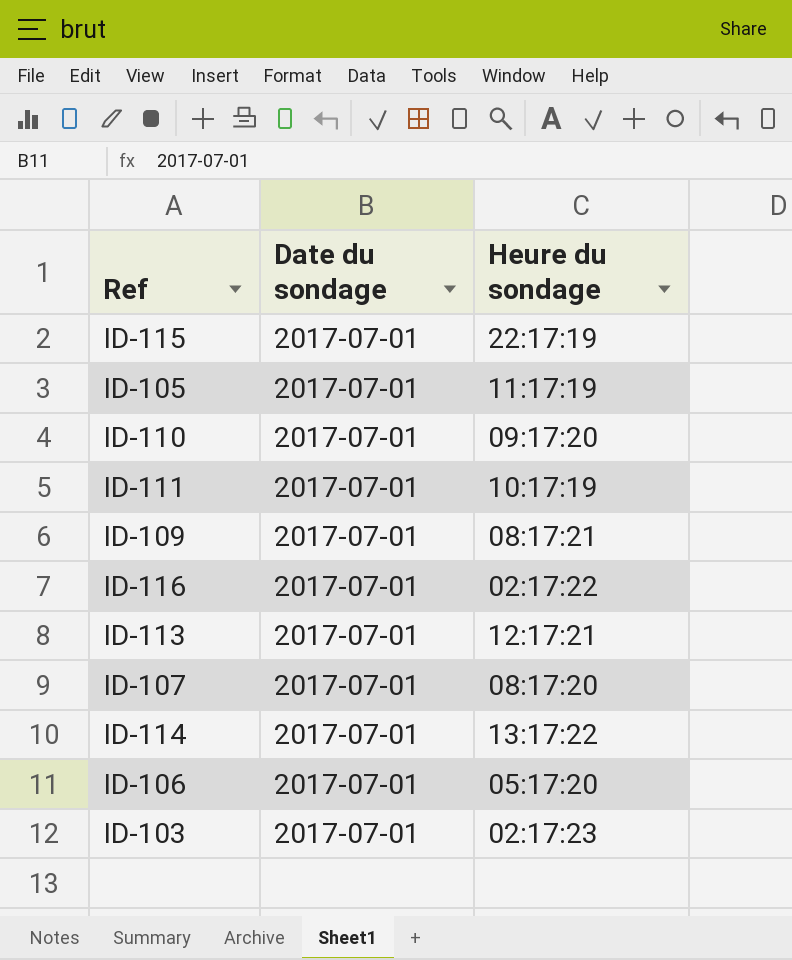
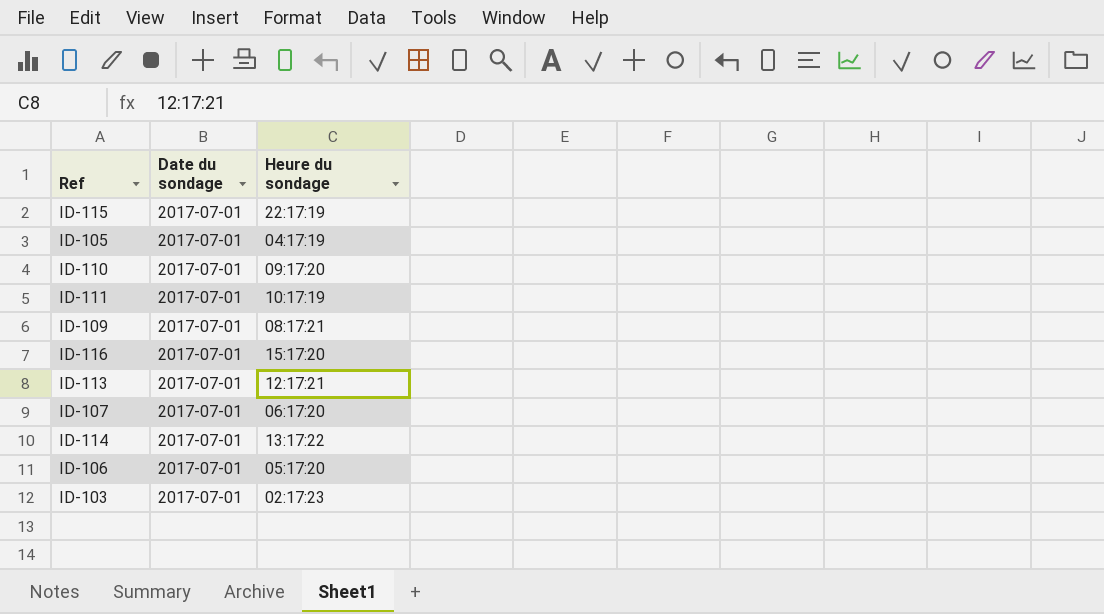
ID-105 | Heure du sondage: 11:17:19 -> 04:17:19
ID-116 | Heure du sondage: 02:17:22 -> 15:17:20
ID-107 | Heure du sondage: 08:17:20 -> 06:17:20

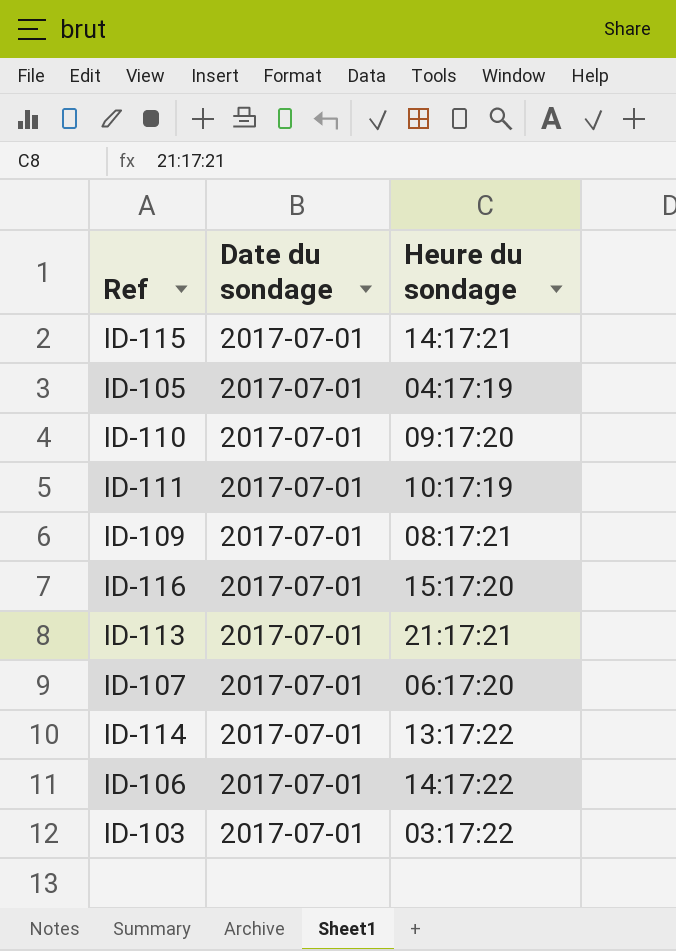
ID-115 | Heure du sondage: 22:17:19 -> 14:17:21
ID-113 | Heure du sondage: 12:17:21 -> 21:17:21
ID-106 | Heure du sondage: 05:17:20 -> 14:17:22
ID-103 | Heure du sondage: 02:17:23 -> 03:17:22

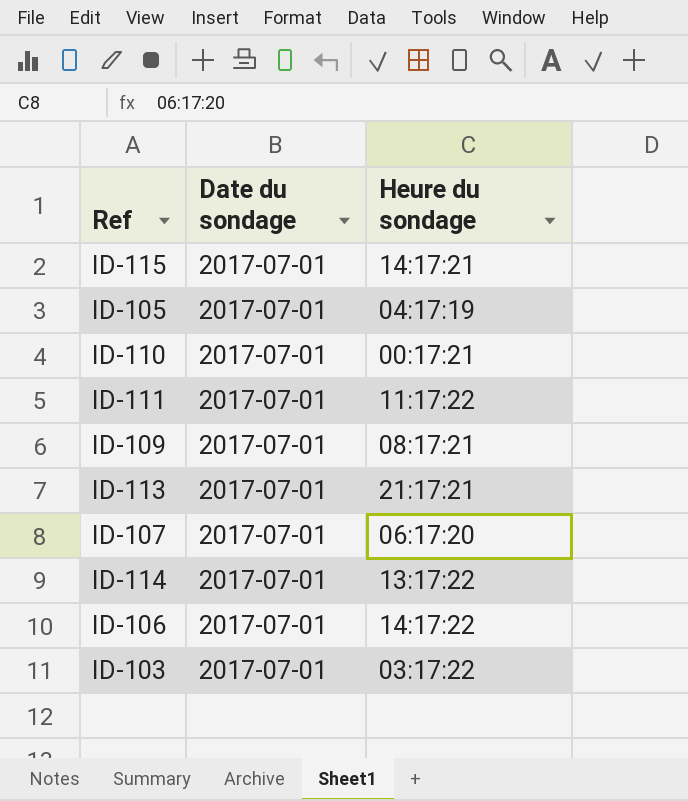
row ID-116: 2017-07-01 | 15:17:20 -> none
ID-110 | Heure du sondage: 09:17:20 -> 00:17:21
ID-111 | Heure du sondage: 10:17:19 -> 11:17:22

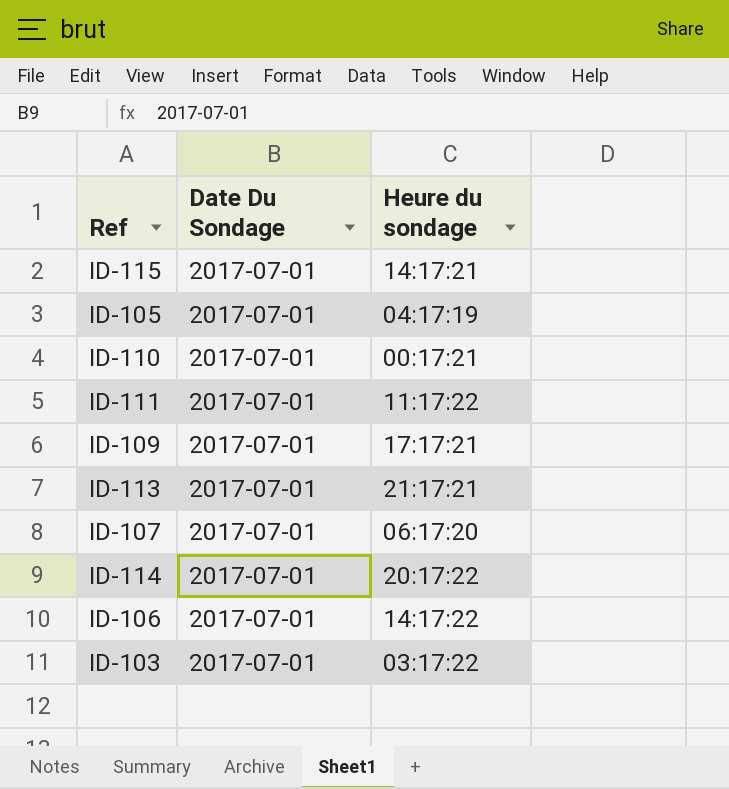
column name: Date du sondage -> Date Du Sondage
ID-109 | Heure du sondage: 08:17:21 -> 17:17:21
ID-114 | Heure du sondage: 13:17:22 -> 20:17:22

